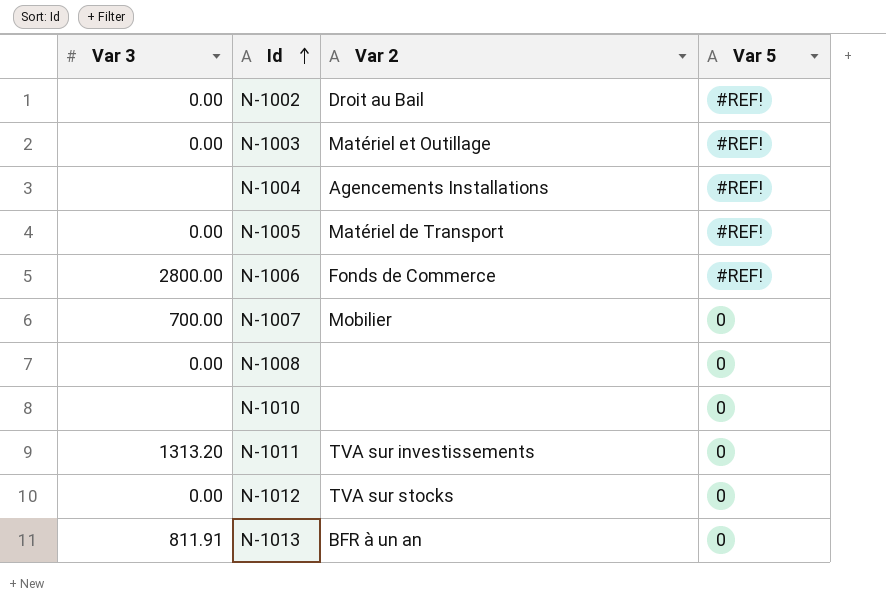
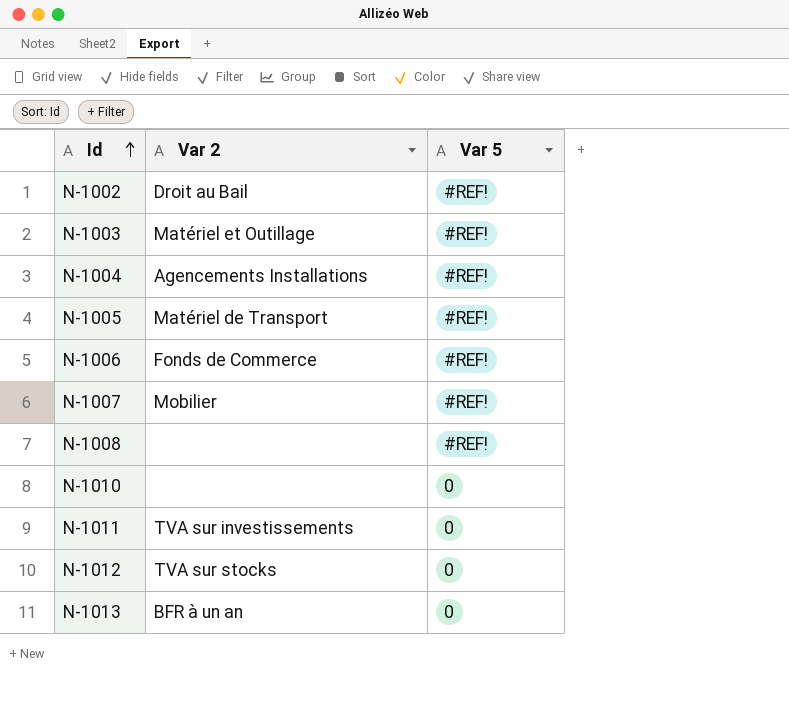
column Var 3 | position: 1 -> none
N-1007 | Var 5: 0 -> #REF!
N-1008 | Var 5: 0 -> #REF!

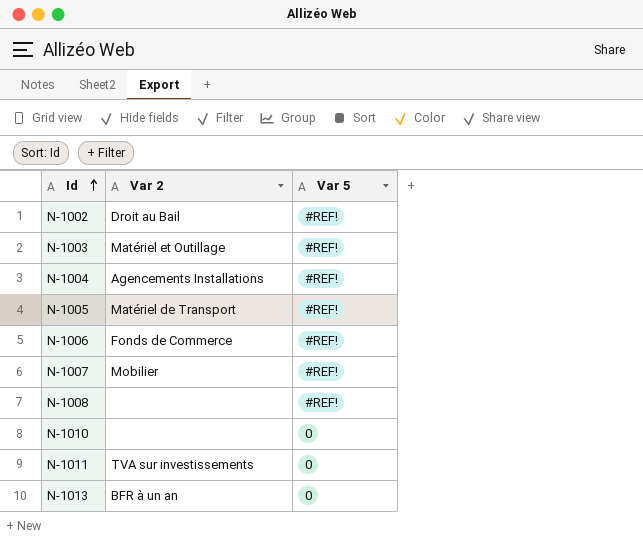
row N-1012: TVA sur stocks | 0 -> none

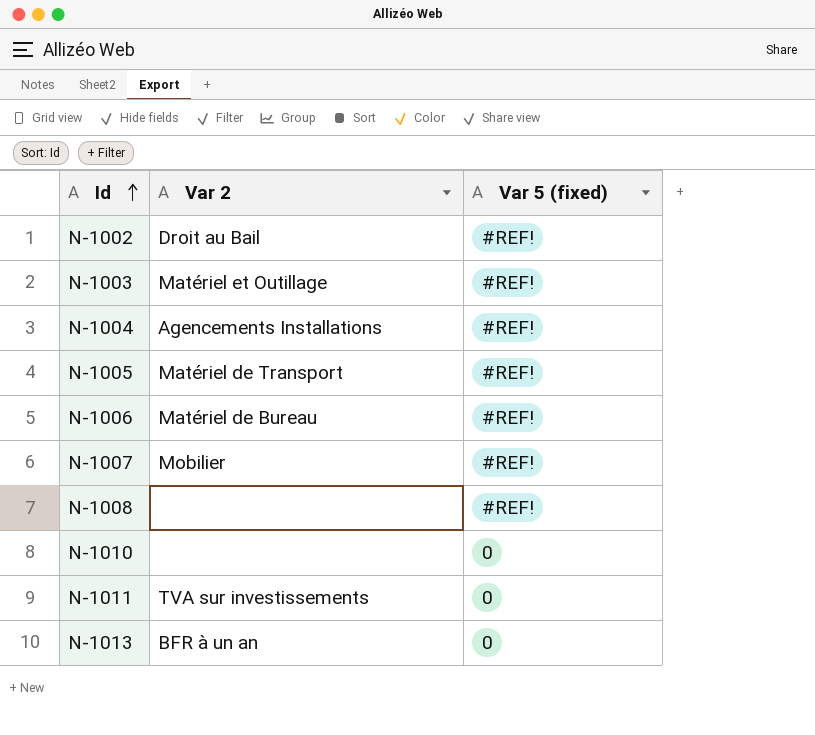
column name: Var 5 -> Var 5 (fixed)
N-1006 | Var 2: Fonds de Commerce -> Matériel de Bureau

